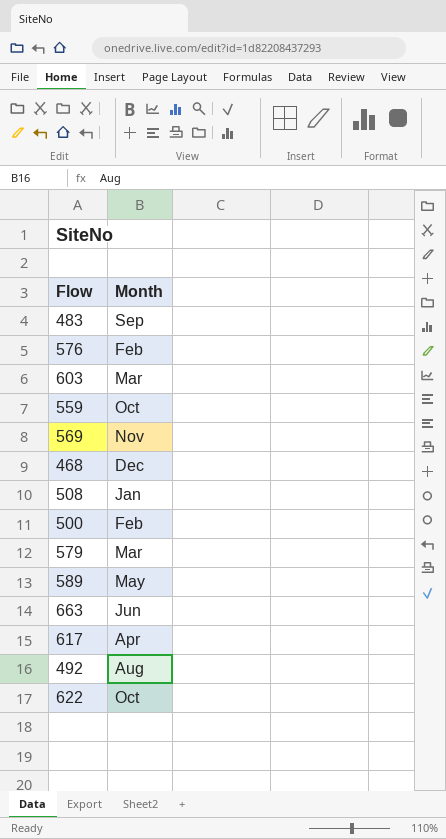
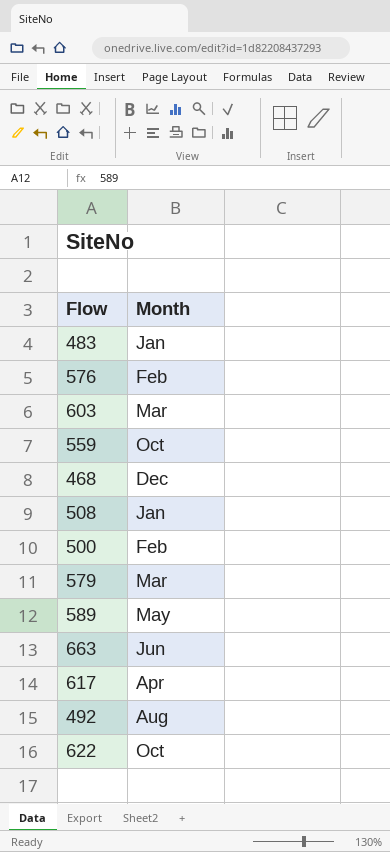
row 569: Nov -> none
483 | Month: Sep -> Jan

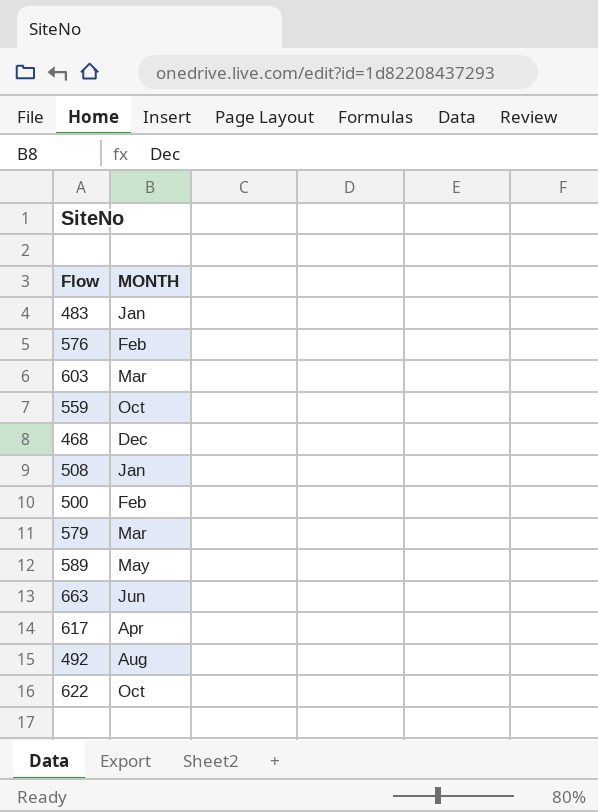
column name: Month -> MONTH

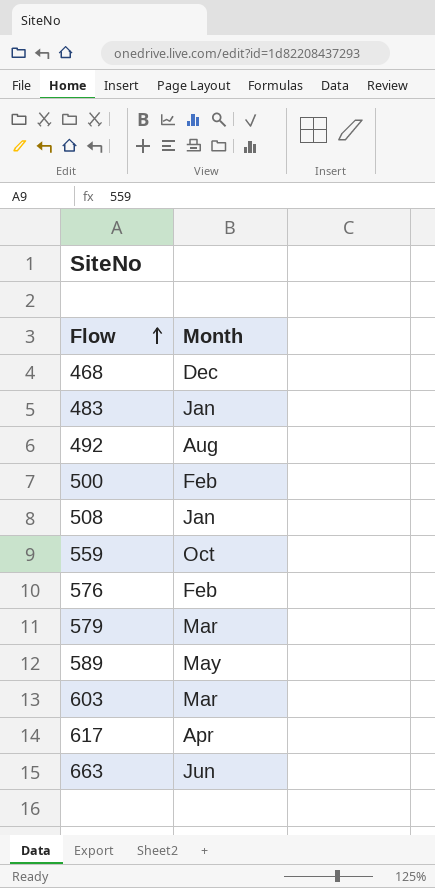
row order: none -> Flow ascending
column name: MONTH -> Month
row 622: Oct -> none

